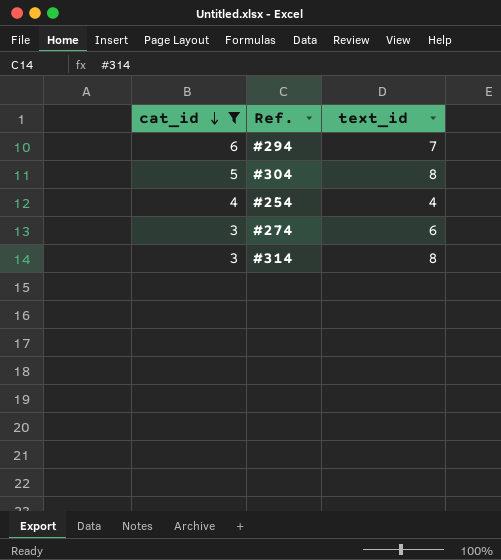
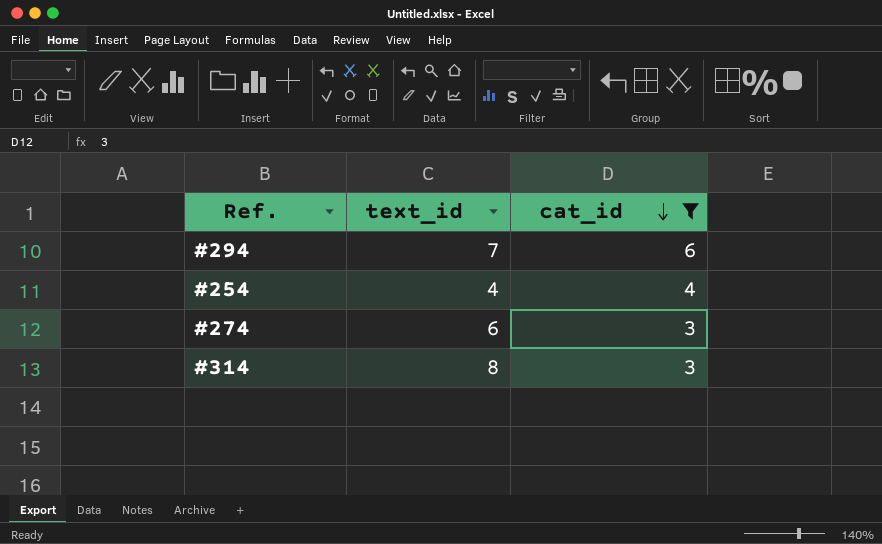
column cat_id | position: 1 -> 3
row #304: 5 | 8 -> none

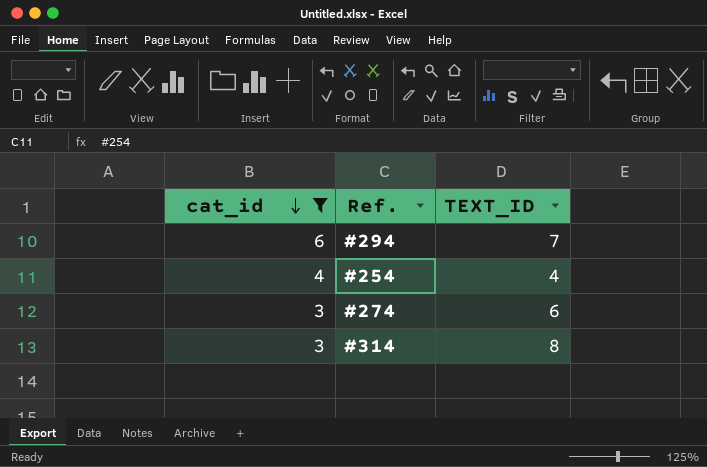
column cat_id | position: 3 -> 1
column name: text_id -> TEXT_ID

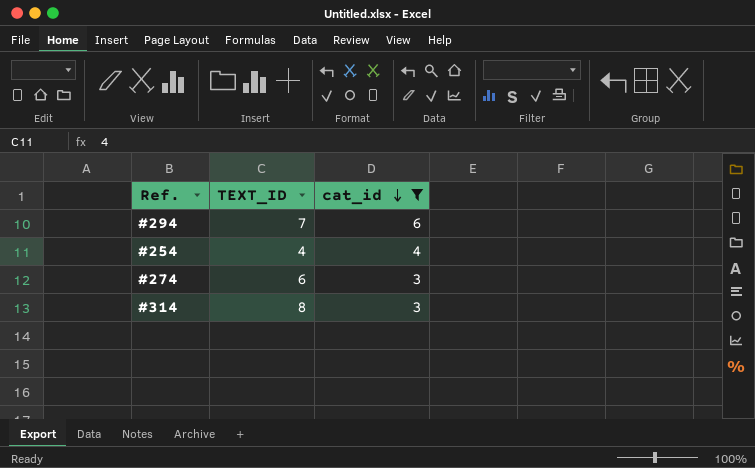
column cat_id | position: 1 -> 3

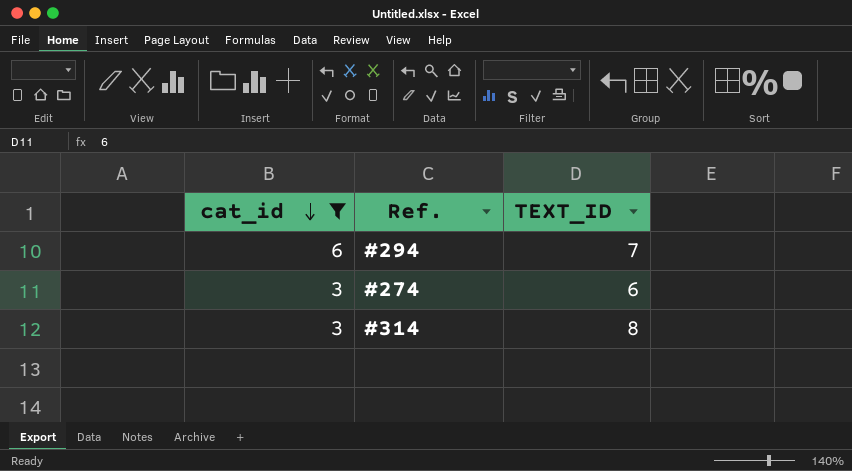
column cat_id | position: 3 -> 1
row #254: 4 | 4 -> none

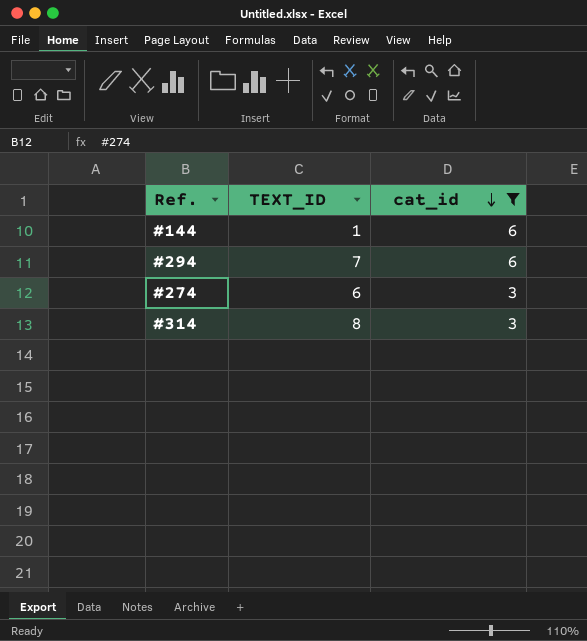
column cat_id | position: 1 -> 3
row #144: none -> 1 | 6

